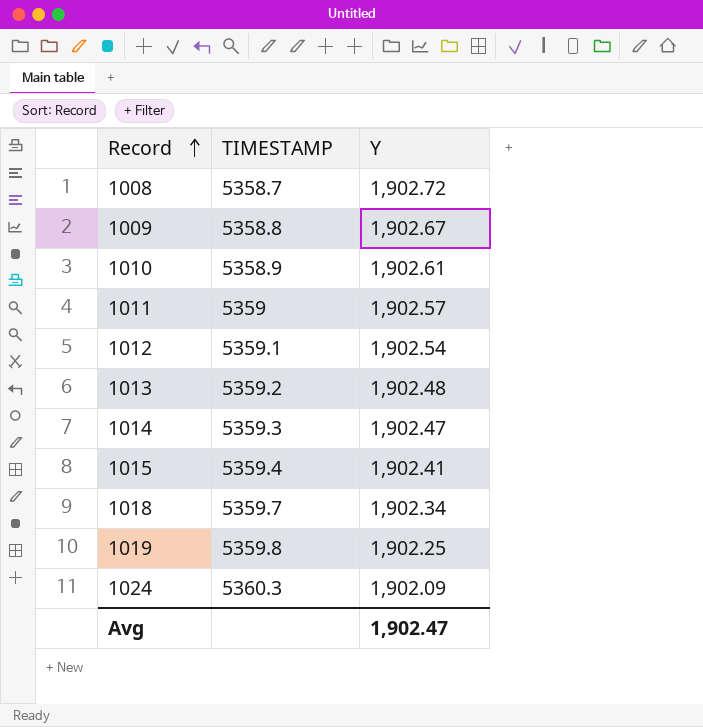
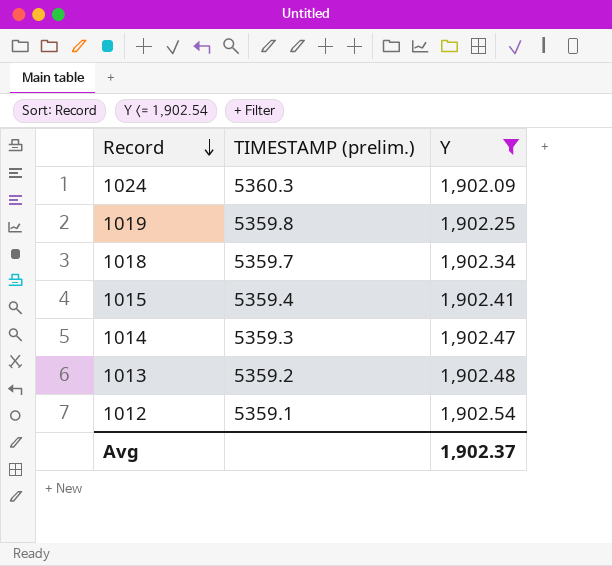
filter: none -> Y <= 1,902.54
row order: Record ascending -> Record descending
column name: TIMESTAMP -> TIMESTAMP (prelim.)
Avg | Y: 1,902.47 -> 1,902.37

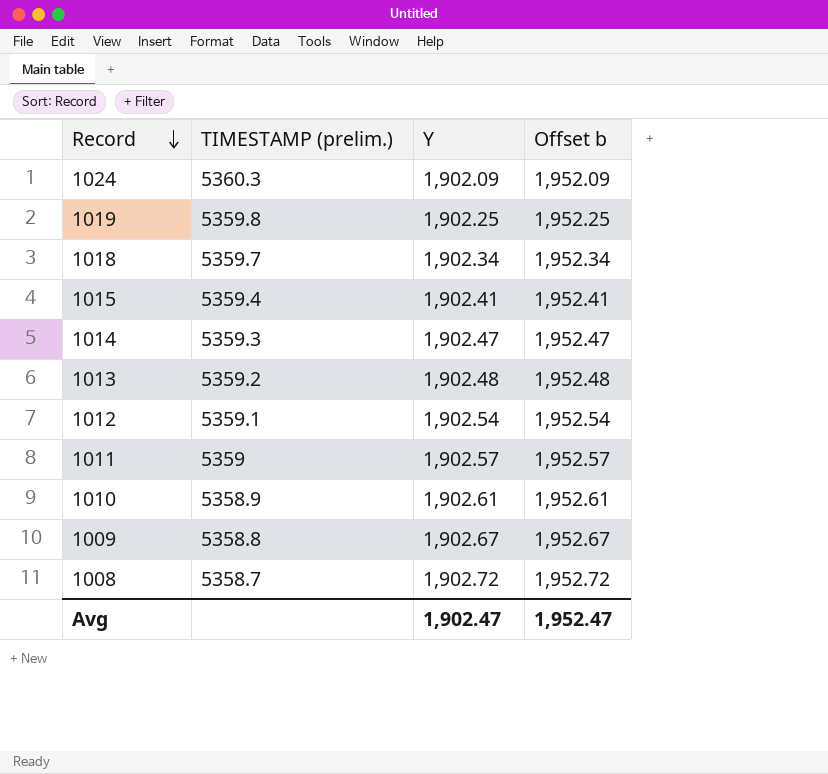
filter: Y <= 1,902.54 -> none
column Offset b | formula: none -> [Y] + 50
Avg | Y: 1,902.37 -> 1,902.47

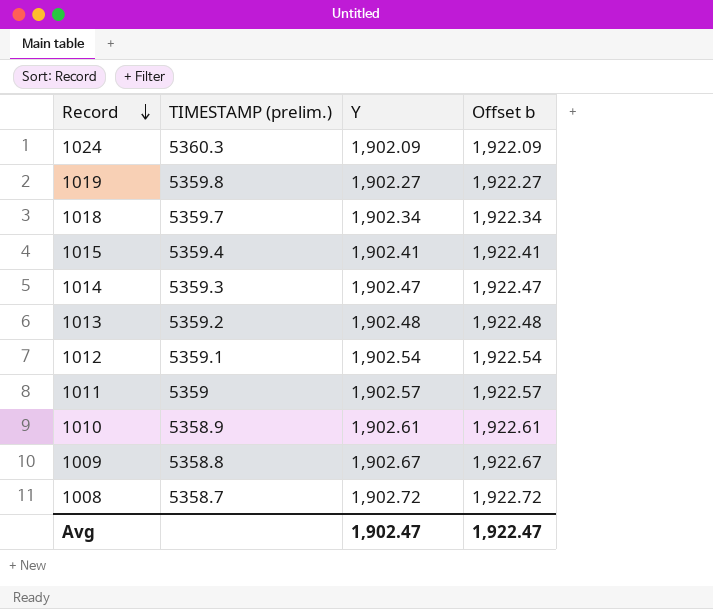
column Offset b | formula: [Y] + 50 -> [Y] + 20
1019 | Y: 1,902.25 -> 1,902.27
Avg | Offset b: 1,952.47 -> 1,922.47

